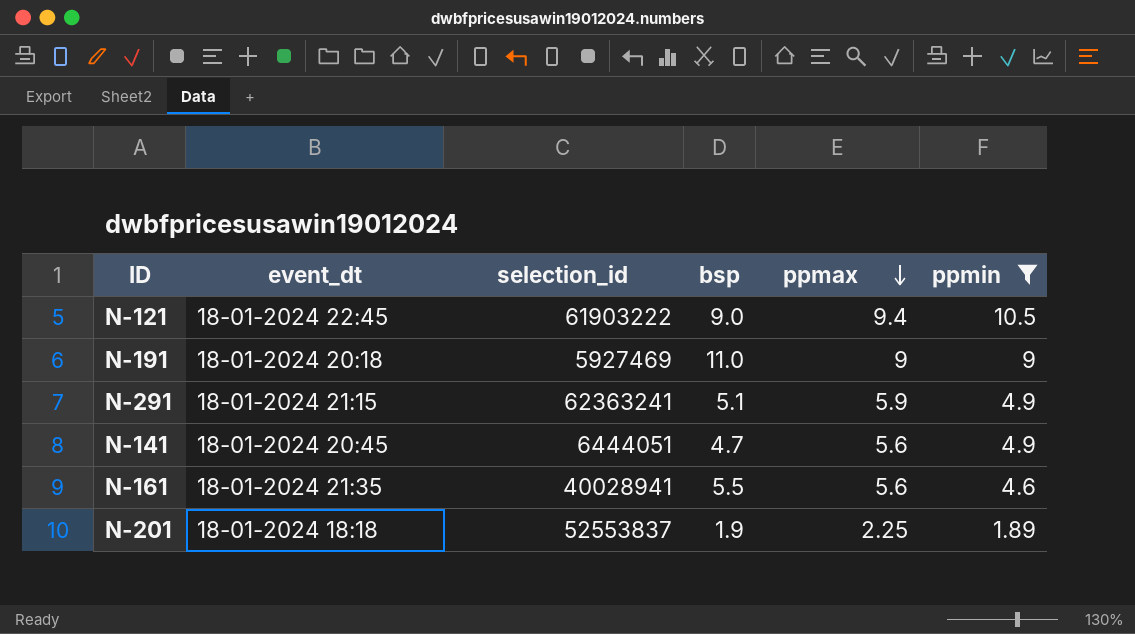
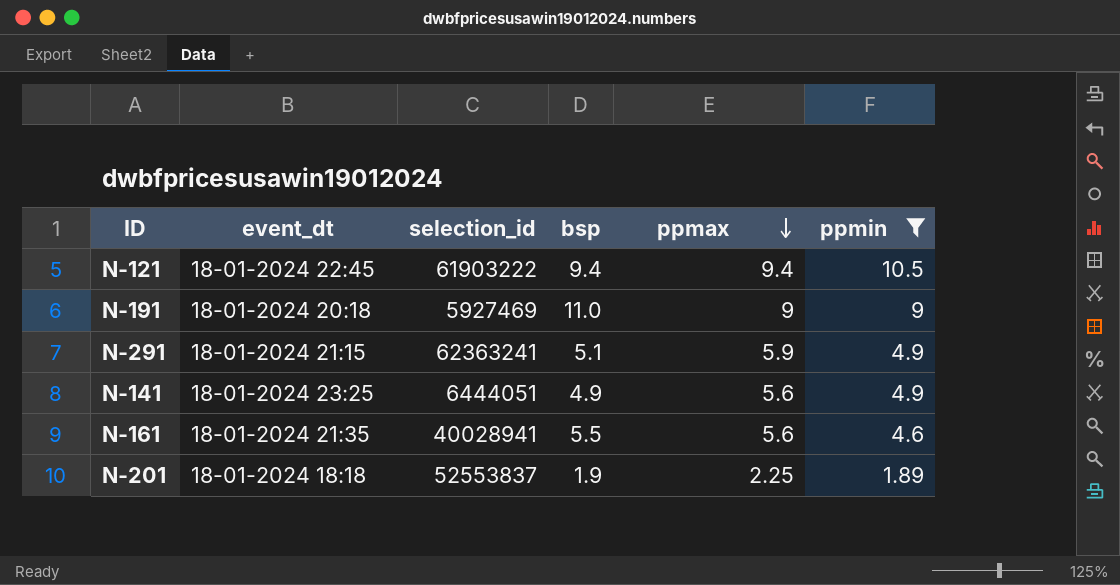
N-121 | bsp: 9.0 -> 9.4
N-141 | event_dt: 18-01-2024 20:45 -> 18-01-2024 23:25
N-141 | bsp: 4.7 -> 4.9

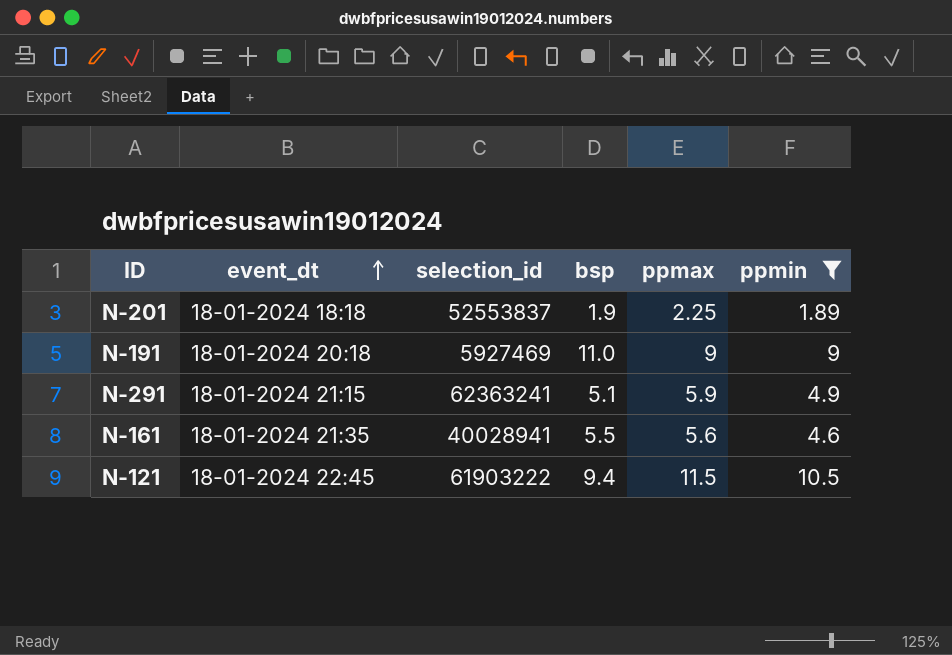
row order: ppmax descending -> event_dt ascending
row N-141: 18-01-2024 23:25 | 6444051 | 4.9 | 5.6 | 4.9 -> none
N-121 | ppmax: 9.4 -> 11.5

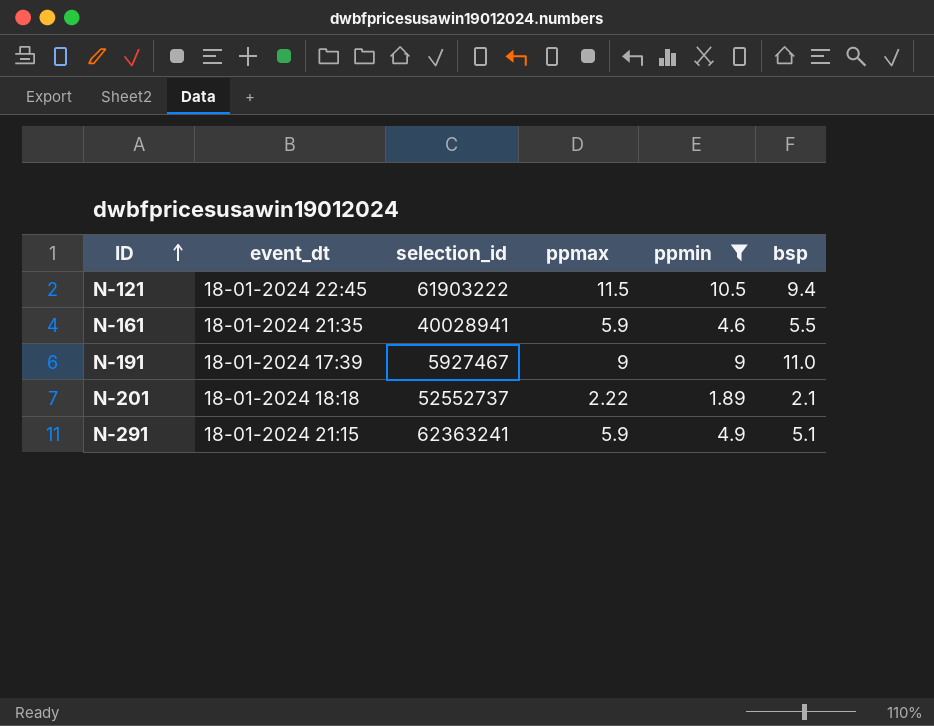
row order: event_dt ascending -> ID ascending
column bsp | position: 4 -> 6
N-161 | ppmax: 5.6 -> 5.9
N-191 | event_dt: 18-01-2024 20:18 -> 18-01-2024 17:39
N-191 | selection_id: 5927469 -> 5927467
N-201 | selection_id: 52553837 -> 52552737
N-201 | ppmax: 2.25 -> 2.22
N-201 | bsp: 1.9 -> 2.1

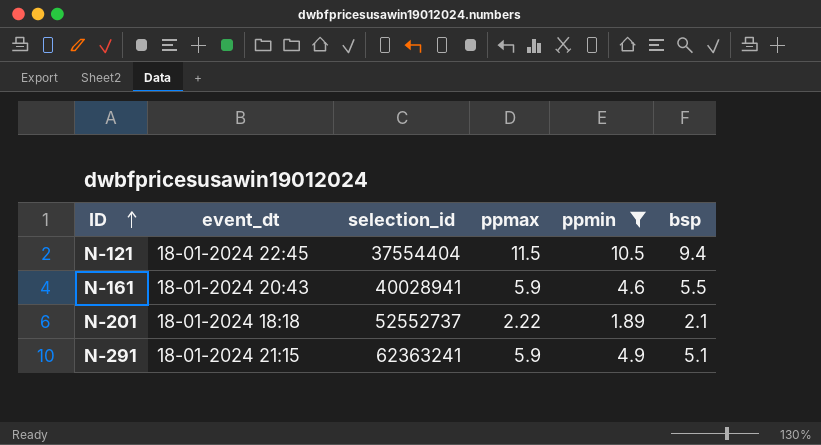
row N-191: 18-01-2024 17:39 | 5927467 | 9 | 9 | 11.0 -> none
N-121 | selection_id: 61903222 -> 37554404
N-161 | event_dt: 18-01-2024 21:35 -> 18-01-2024 20:43

